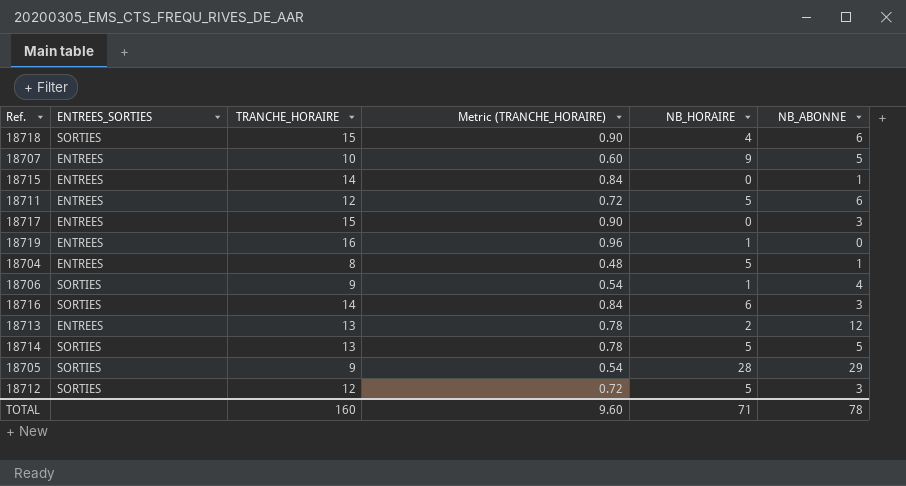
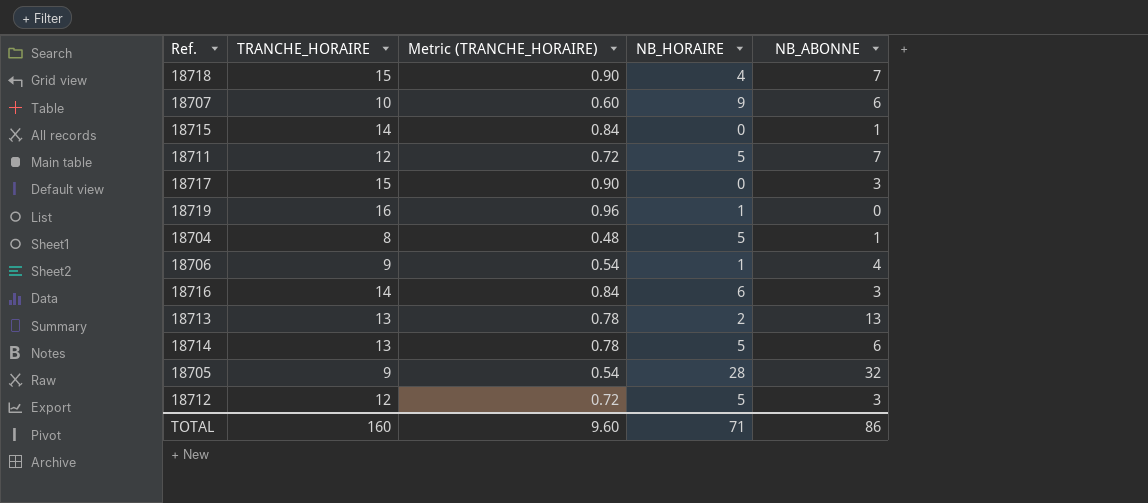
column ENTREES_SORTIES | position: 2 -> none
18718 | NB_ABONNE: 6 -> 7
18707 | NB_ABONNE: 5 -> 6
18711 | NB_ABONNE: 6 -> 7
18713 | NB_ABONNE: 12 -> 13
18714 | NB_ABONNE: 5 -> 6
18705 | NB_ABONNE: 29 -> 32
TOTAL | NB_ABONNE: 78 -> 86

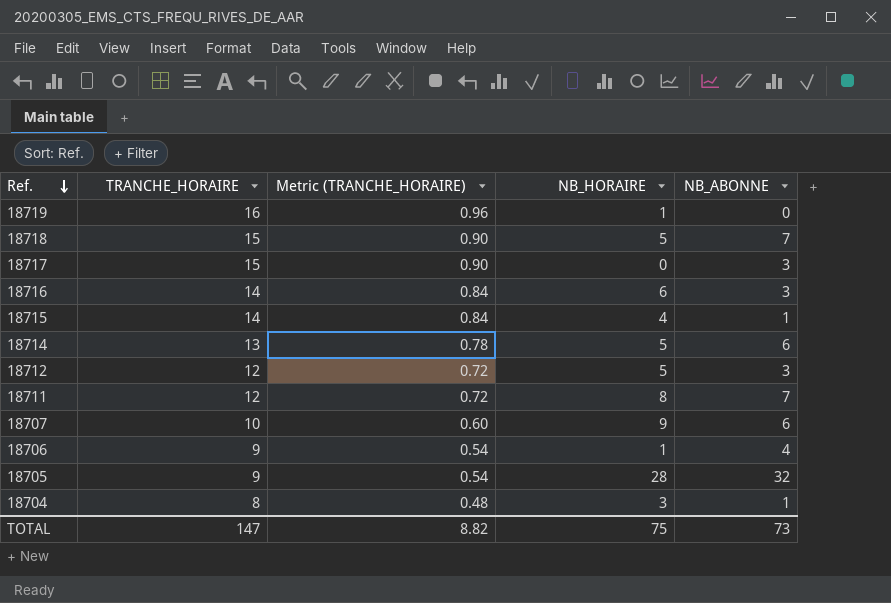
row order: none -> Ref. descending
row 18713: 13 | 0.78 | 2 | 13 -> none
18718 | NB_HORAIRE: 4 -> 5
18715 | NB_HORAIRE: 0 -> 4
18711 | NB_HORAIRE: 5 -> 8
18704 | NB_HORAIRE: 5 -> 3
TOTAL | TRANCHE_HORAIRE: 160 -> 147
TOTAL | Metric (TRANCHE_HORAIRE): 9.60 -> 8.82
TOTAL | NB_HORAIRE: 71 -> 75
TOTAL | NB_ABONNE: 86 -> 73

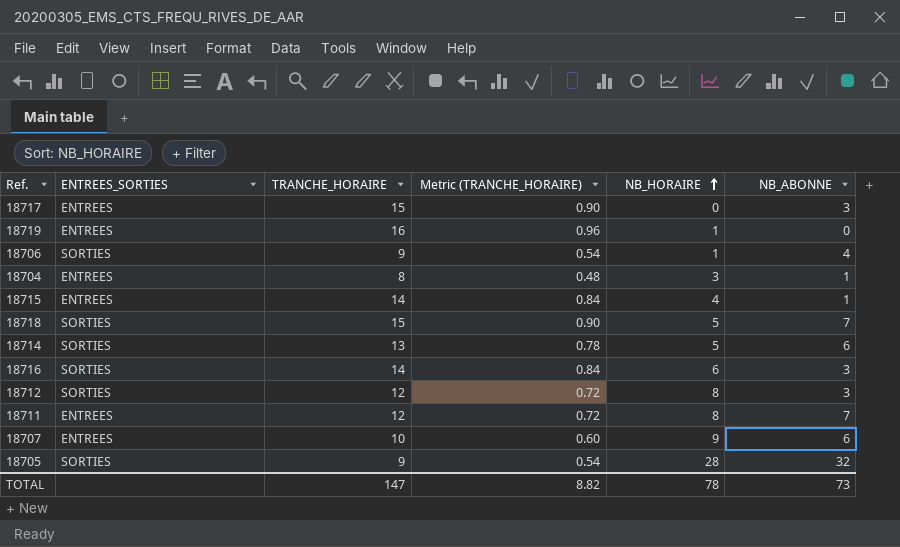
row order: Ref. descending -> NB_HORAIRE ascending
column ENTREES_SORTIES | position: none -> 2
18712 | NB_HORAIRE: 5 -> 8
TOTAL | NB_HORAIRE: 75 -> 78

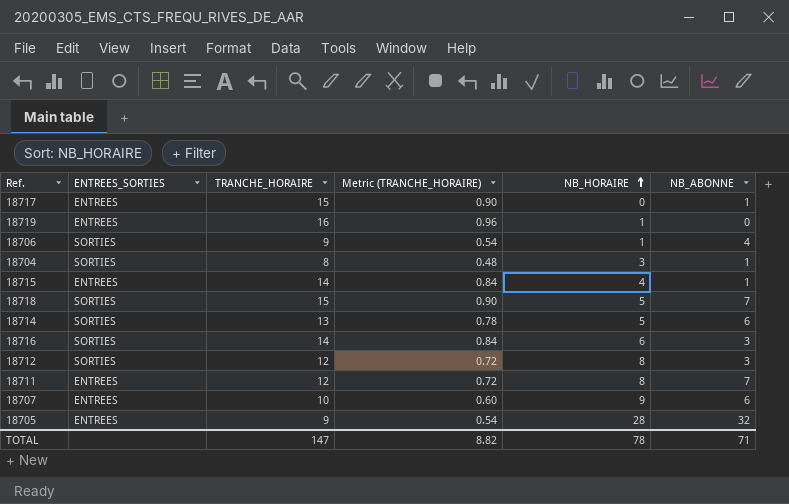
18717 | NB_ABONNE: 3 -> 1
18704 | ENTREES_SORTIES: ENTREES -> SORTIES
18705 | ENTREES_SORTIES: SORTIES -> ENTREES
TOTAL | NB_ABONNE: 73 -> 71

